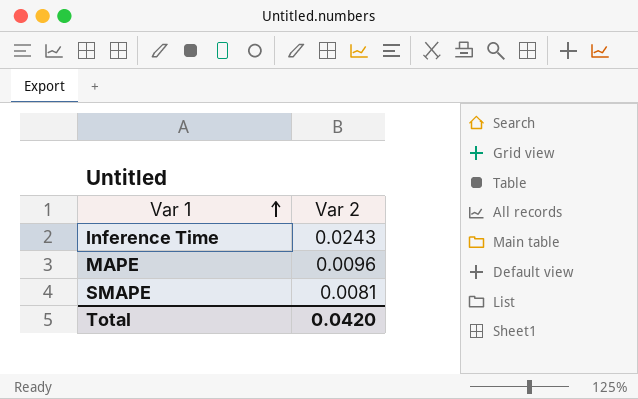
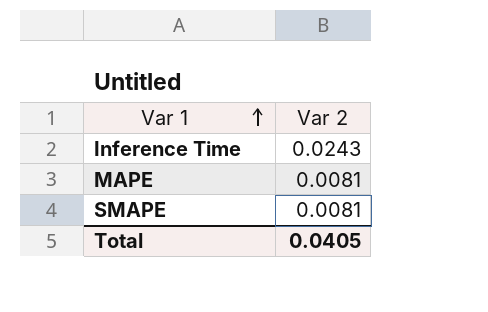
MAPE | Var 2: 0.0096 -> 0.0081
Total | Var 2: 0.0420 -> 0.0405

